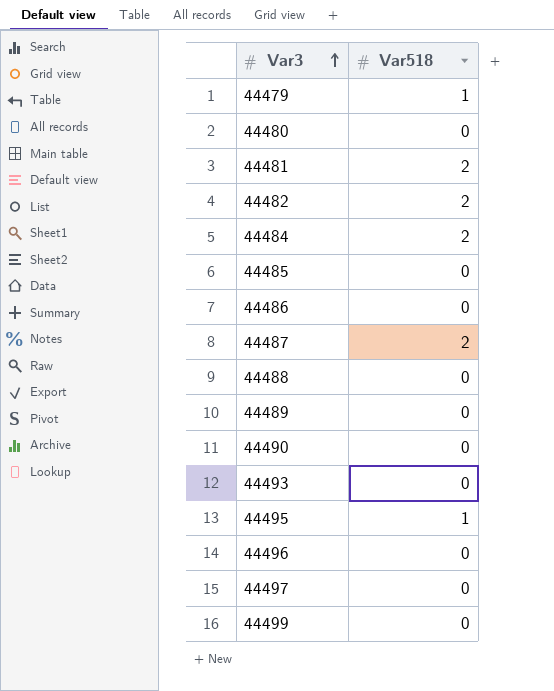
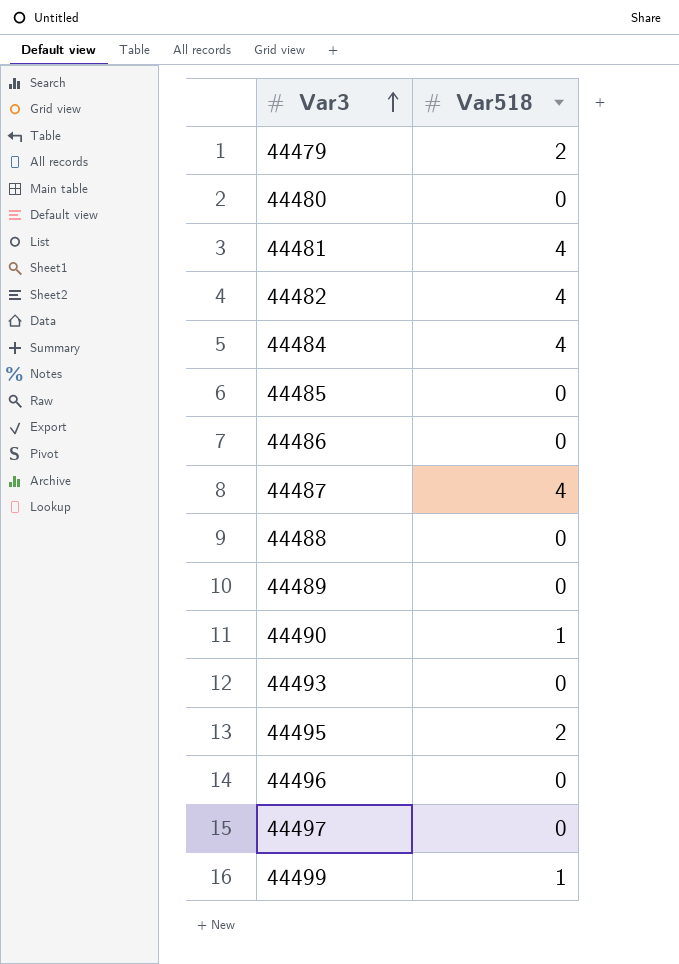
44479 | Var518: 1 -> 2
44481 | Var518: 2 -> 4
44482 | Var518: 2 -> 4
44484 | Var518: 2 -> 4
44487 | Var518: 2 -> 4
44490 | Var518: 0 -> 1
44495 | Var518: 1 -> 2
44499 | Var518: 0 -> 1

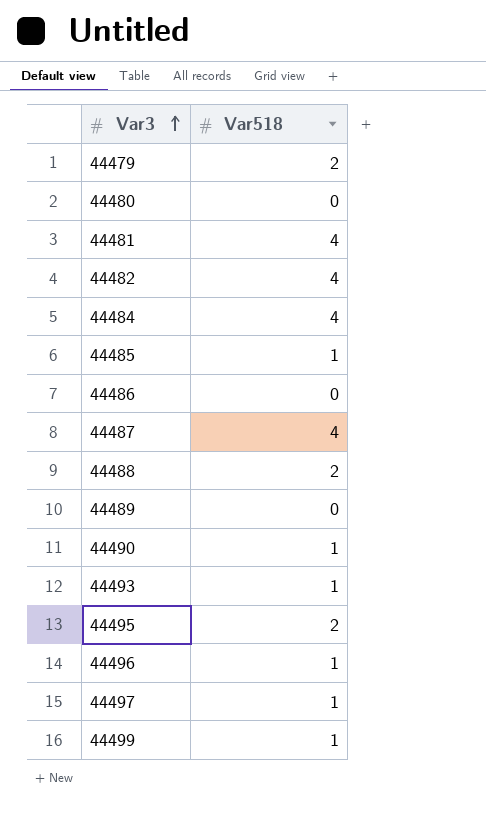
44485 | Var518: 0 -> 1
44488 | Var518: 0 -> 2
44493 | Var518: 0 -> 1
44496 | Var518: 0 -> 1
44497 | Var518: 0 -> 1

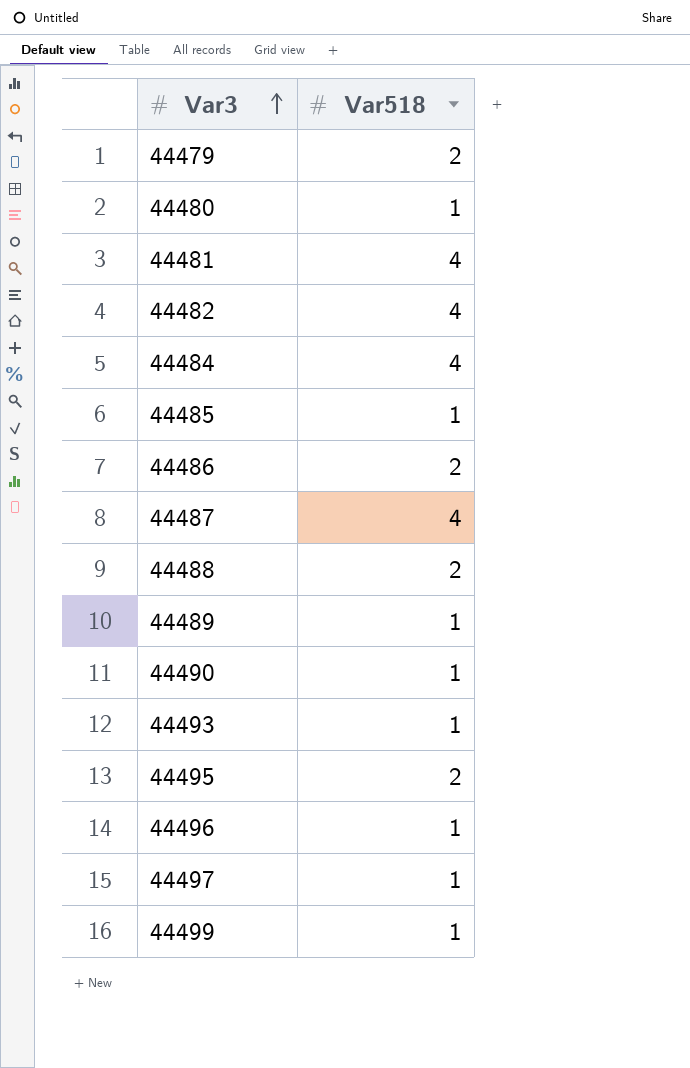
44480 | Var518: 0 -> 1
44486 | Var518: 0 -> 2
44489 | Var518: 0 -> 1

